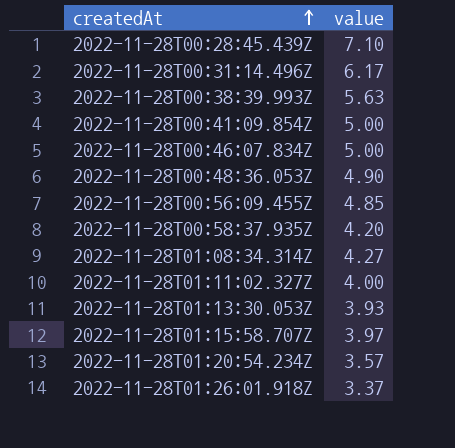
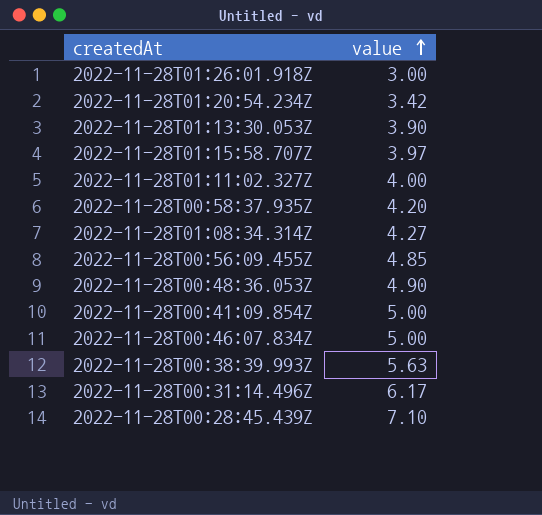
row order: createdAt ascending -> value ascending
2022-11-28T01:26:01.918Z | value: 3.37 -> 3.00
2022-11-28T01:20:54.234Z | value: 3.57 -> 3.42
2022-11-28T01:13:30.053Z | value: 3.93 -> 3.90

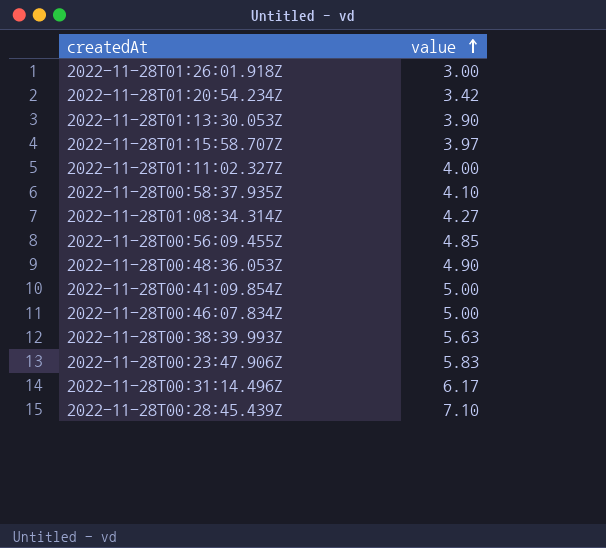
2022-11-28T00:58:37.935Z | value: 4.20 -> 4.10
row 2022-11-28T00:23:47.906Z: none -> 5.83

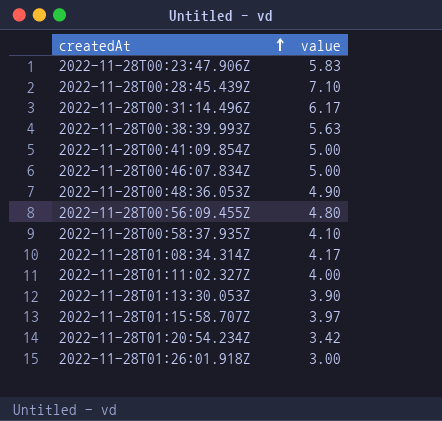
row order: value ascending -> createdAt ascending
2022-11-28T00:56:09.455Z | value: 4.85 -> 4.80
2022-11-28T01:08:34.314Z | value: 4.27 -> 4.17

